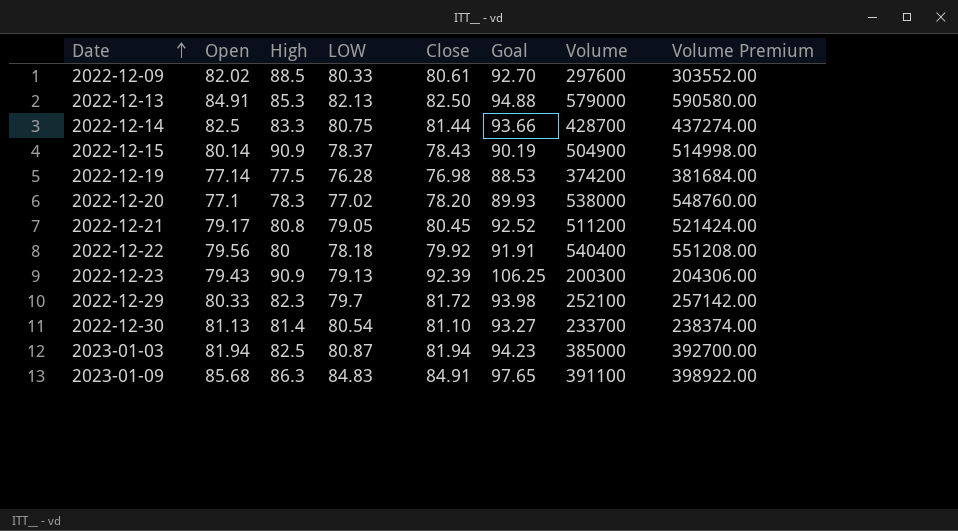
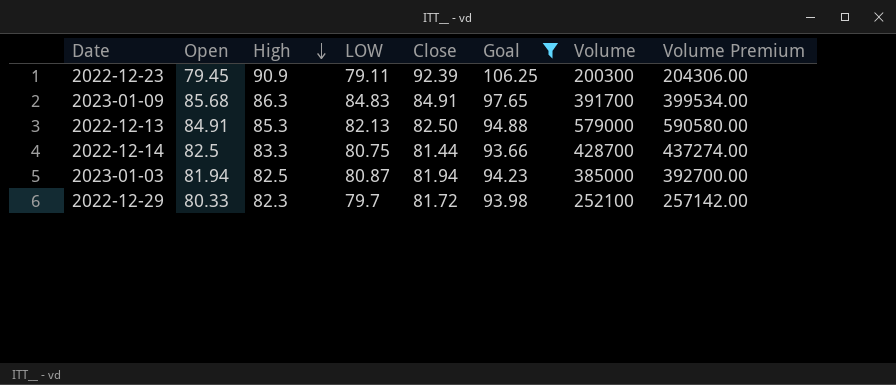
filter: none -> Goal >= 93.66
row order: Date ascending -> High descending
2022-12-23 | Open: 79.43 -> 79.45
2022-12-23 | LOW: 79.13 -> 79.11
2023-01-09 | Volume: 391100 -> 391700
2023-01-09 | Volume Premium: 398922.00 -> 399534.00

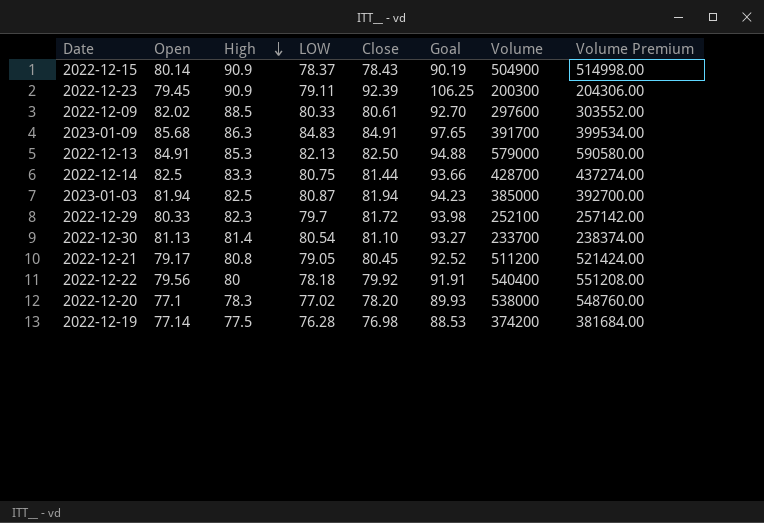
filter: Goal >= 93.66 -> none

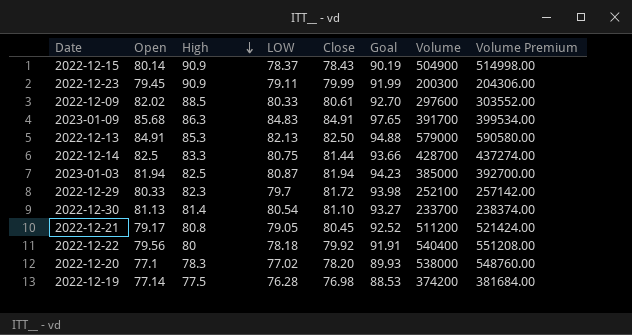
2022-12-23 | Close: 92.39 -> 79.99
2022-12-23 | Goal: 106.25 -> 91.99

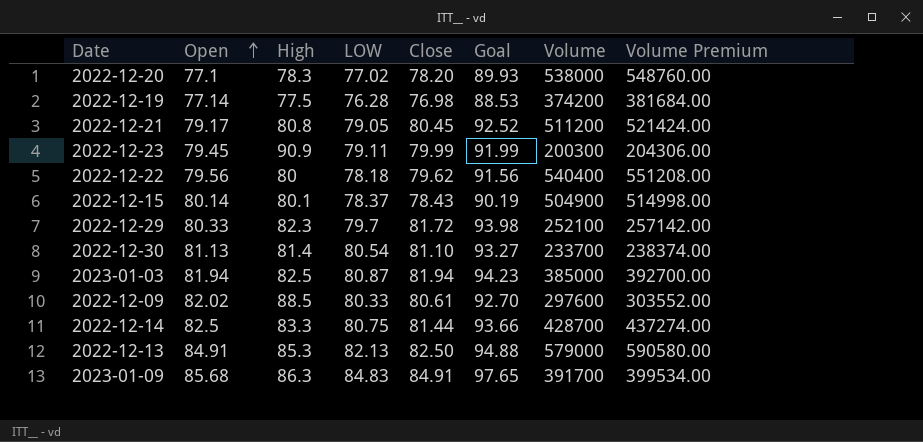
row order: High descending -> Open ascending
2022-12-22 | Close: 79.92 -> 79.62
2022-12-22 | Goal: 91.91 -> 91.56
2022-12-15 | High: 90.9 -> 80.1

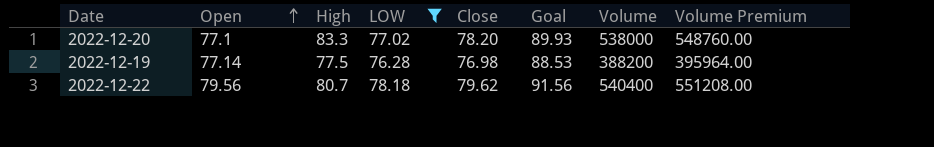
filter: none -> LOW <= 78.18
2022-12-20 | High: 78.3 -> 83.3
2022-12-19 | Volume: 374200 -> 388200
2022-12-19 | Volume Premium: 381684.00 -> 395964.00
2022-12-22 | High: 80 -> 80.7

